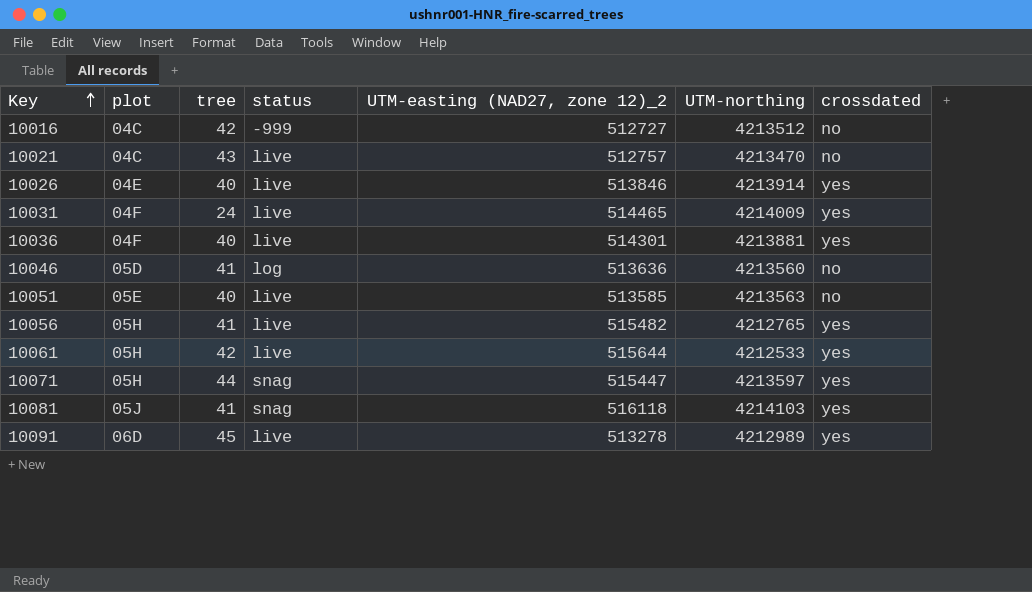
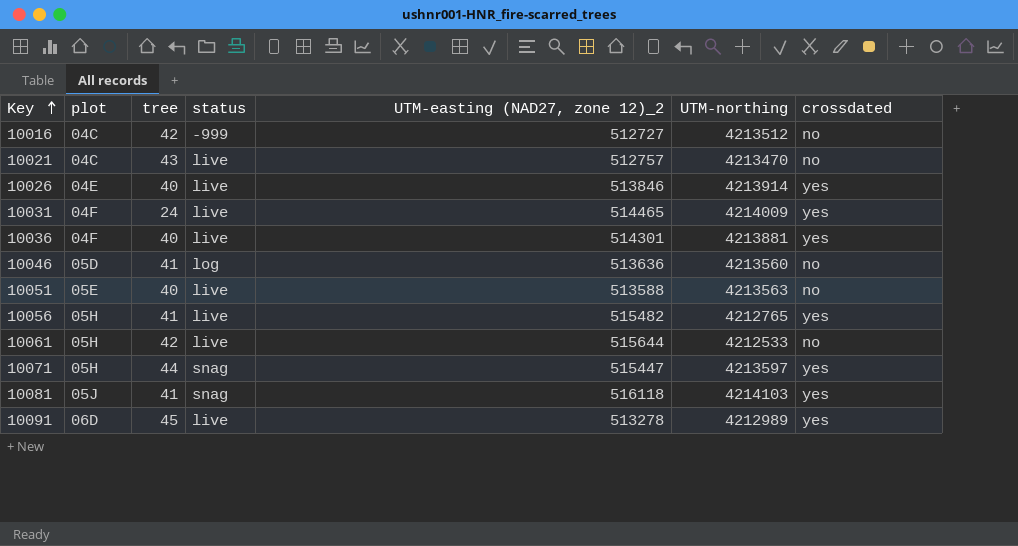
10051 | UTM-easting (NAD27, zone 12)_2: 513585 -> 513588
10061 | crossdated: yes -> no

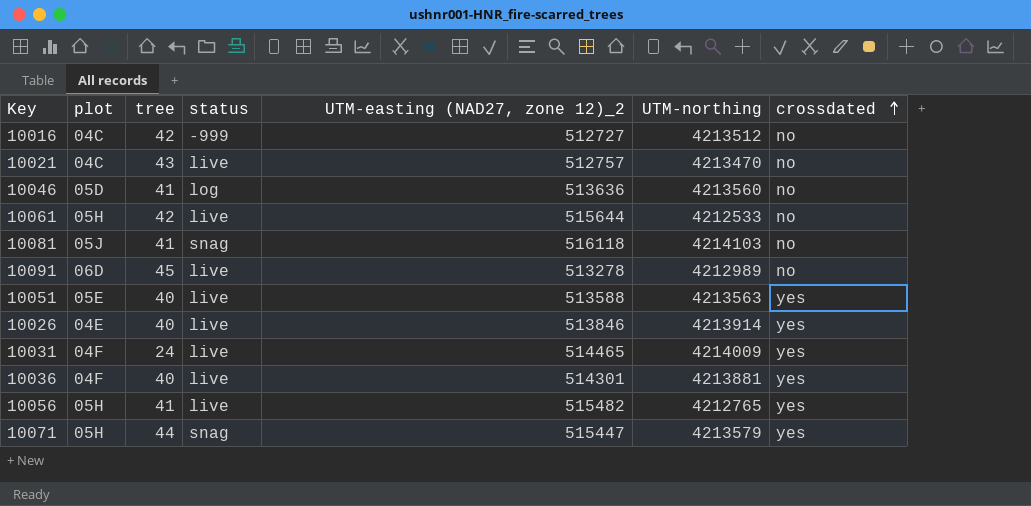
row order: Key ascending -> crossdated ascending
10081 | crossdated: yes -> no
10091 | crossdated: yes -> no
10051 | crossdated: no -> yes
10071 | UTM-northing: 4213597 -> 4213579

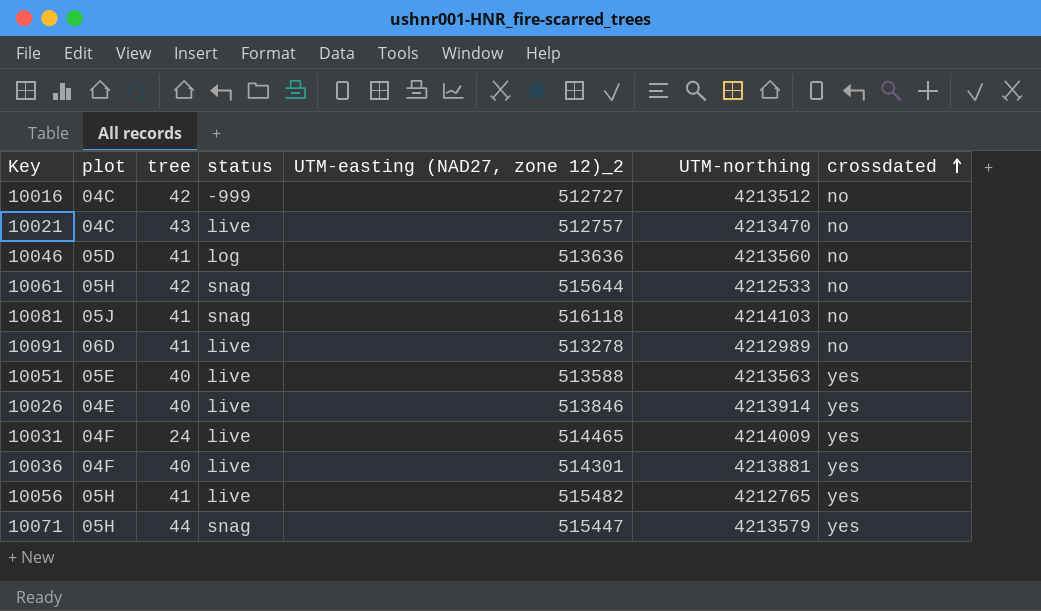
10061 | status: live -> snag
10091 | tree: 45 -> 41

